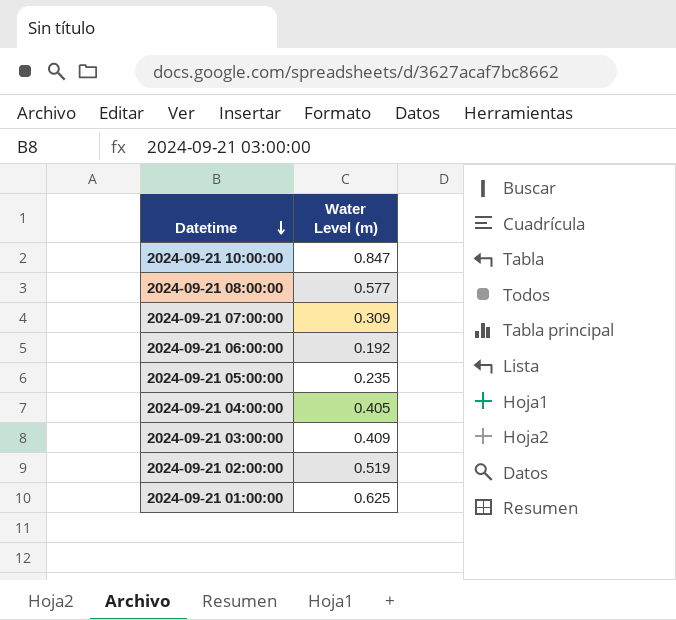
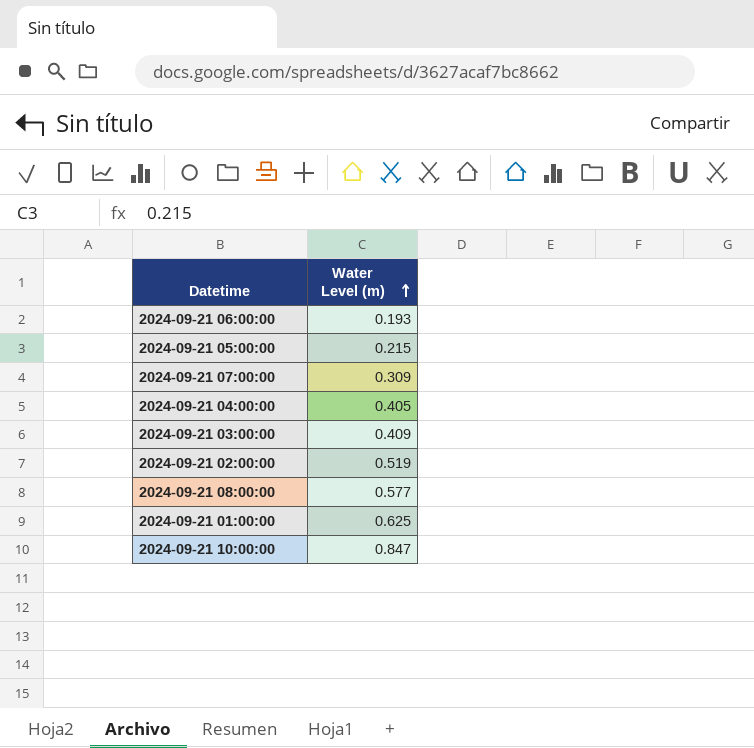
row order: Datetime descending -> Water Level (m) ascending
2024-09-21 06:00:00 | Water Level (m): 0.192 -> 0.193
2024-09-21 05:00:00 | Water Level (m): 0.235 -> 0.215

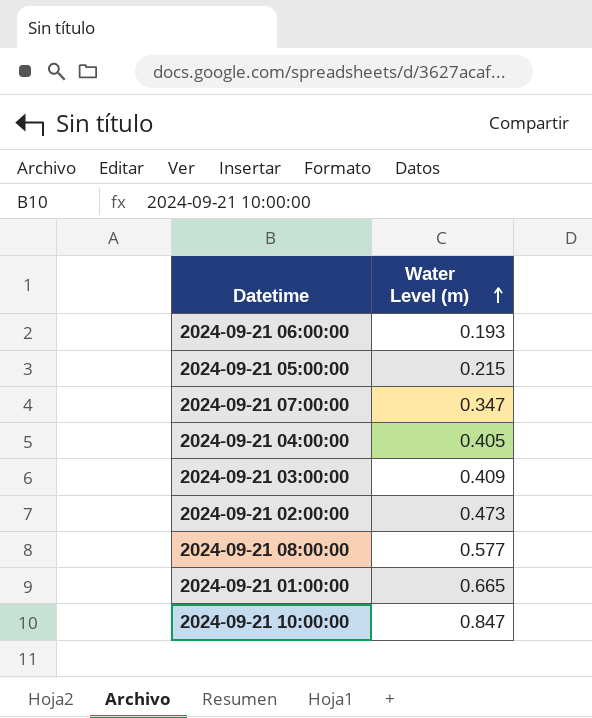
2024-09-21 07:00:00 | Water Level (m): 0.309 -> 0.347
2024-09-21 02:00:00 | Water Level (m): 0.519 -> 0.473
2024-09-21 01:00:00 | Water Level (m): 0.625 -> 0.665

